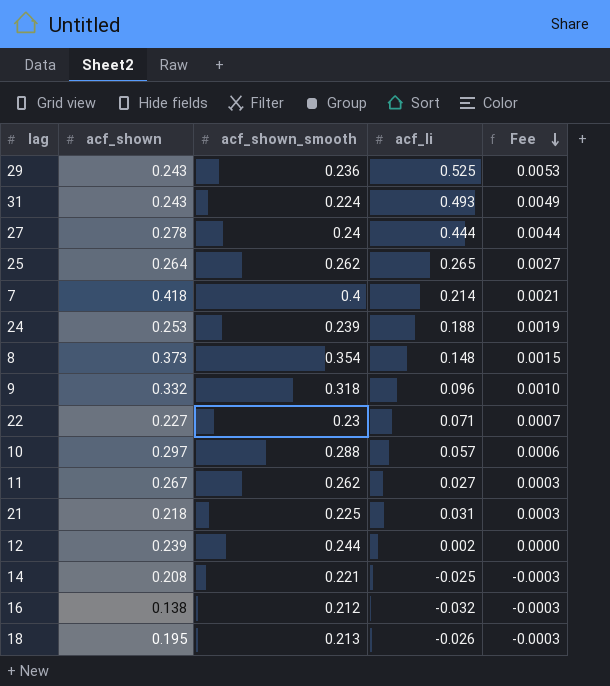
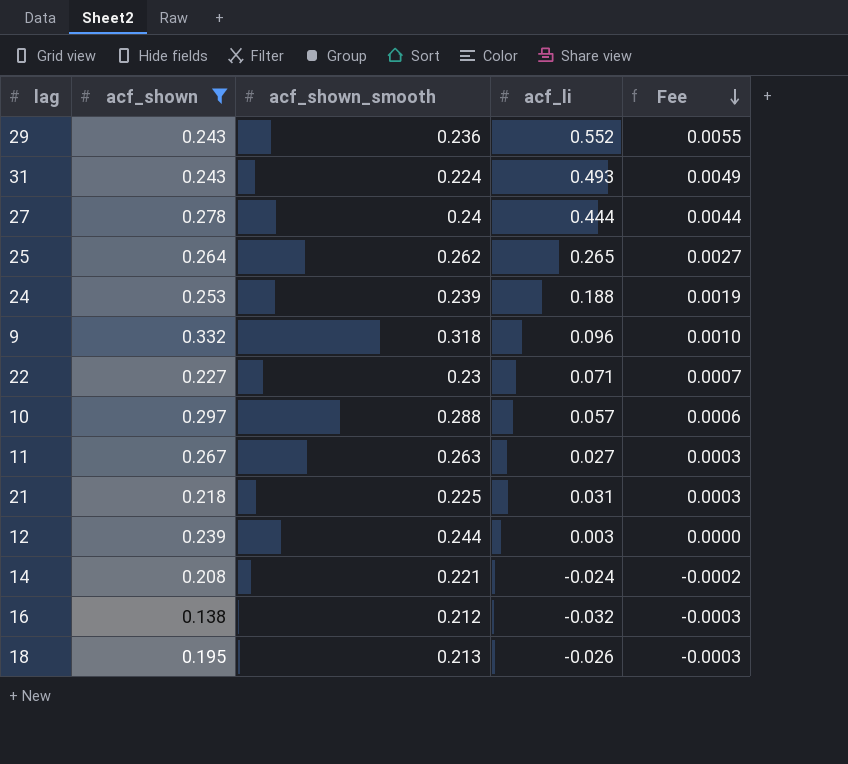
filter: none -> acf_shown <= 0.332
29 | acf_li: 0.525 -> 0.552
29 | Fee: 0.0053 -> 0.0055
11 | acf_shown_smooth: 0.262 -> 0.263
12 | acf_li: 0.002 -> 0.003
14 | acf_li: -0.025 -> -0.024
14 | Fee: -0.0003 -> -0.0002

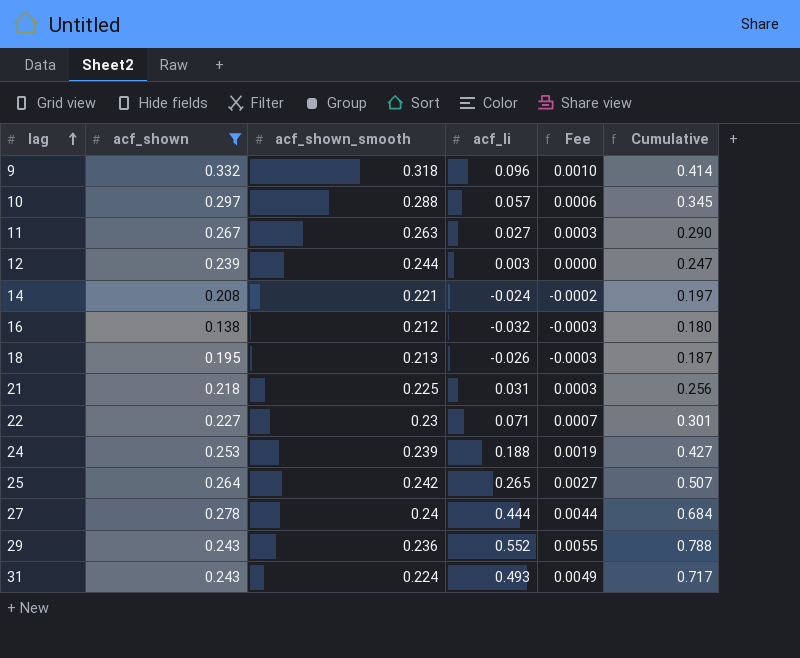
row order: Fee descending -> lag ascending
column Cumulative | formula: none -> [acf_shown_smooth] + [acf_li]
25 | acf_shown_smooth: 0.262 -> 0.242

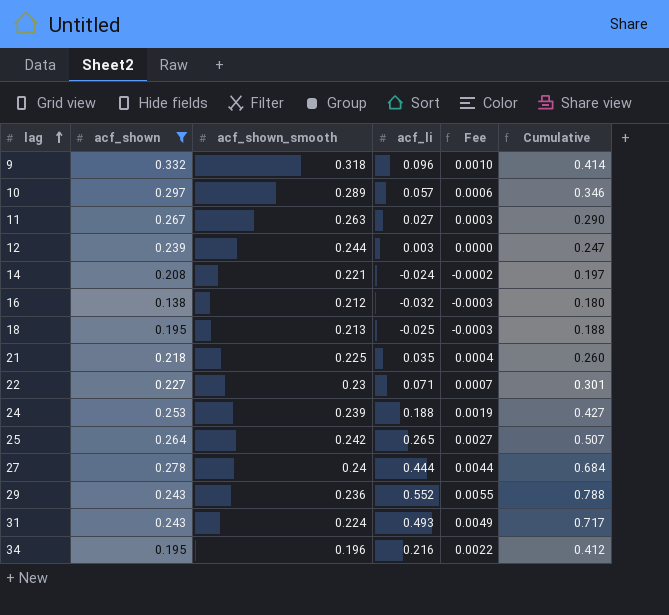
10 | acf_shown_smooth: 0.288 -> 0.289
10 | Cumulative: 0.345 -> 0.346
18 | acf_li: -0.026 -> -0.025
18 | Cumulative: 0.187 -> 0.188
21 | acf_li: 0.031 -> 0.035
21 | Fee: 0.0003 -> 0.0004
21 | Cumulative: 0.256 -> 0.260
row 34: none -> 0.195 | 0.196 | 0.216 | 0.0022 | 0.412

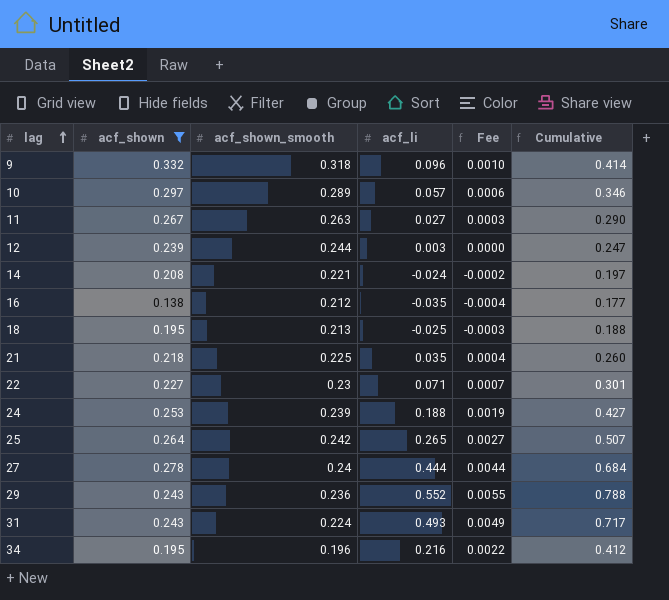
16 | acf_li: -0.032 -> -0.035
16 | Fee: -0.0003 -> -0.0004
16 | Cumulative: 0.180 -> 0.177

